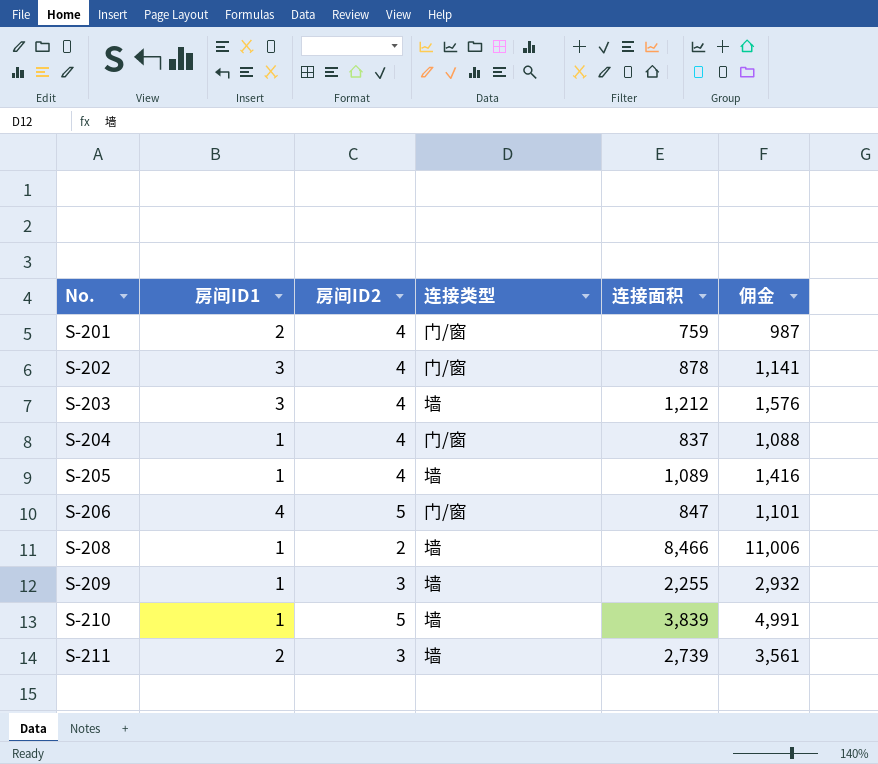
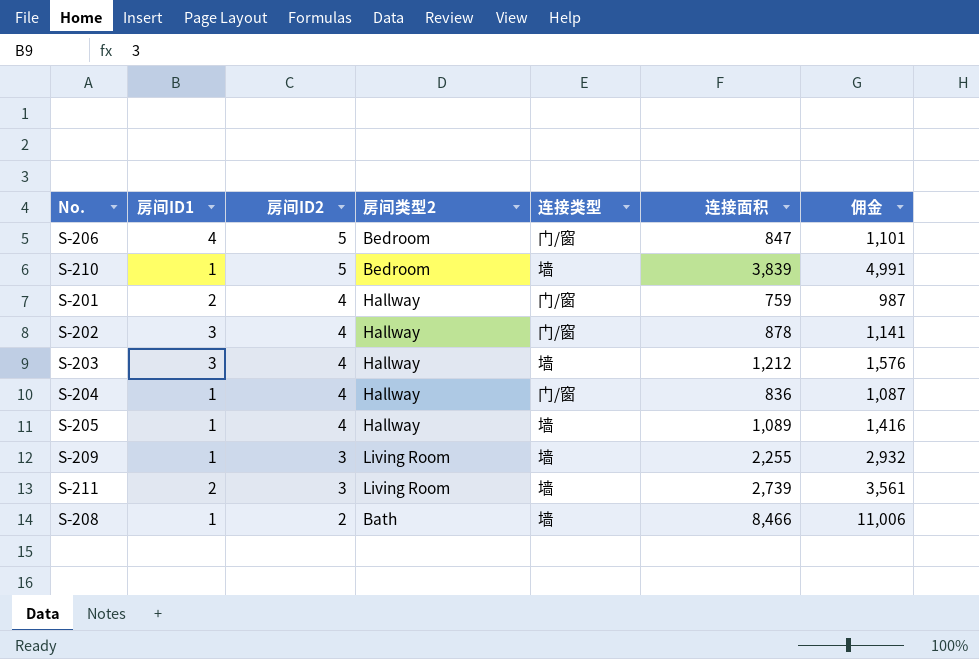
row order: No. ascending -> 房间ID2 descending
column 房间类型2 | position: none -> 4
S-204 | 连接面积: 837 -> 836
S-204 | 佣金: 1,088 -> 1,087

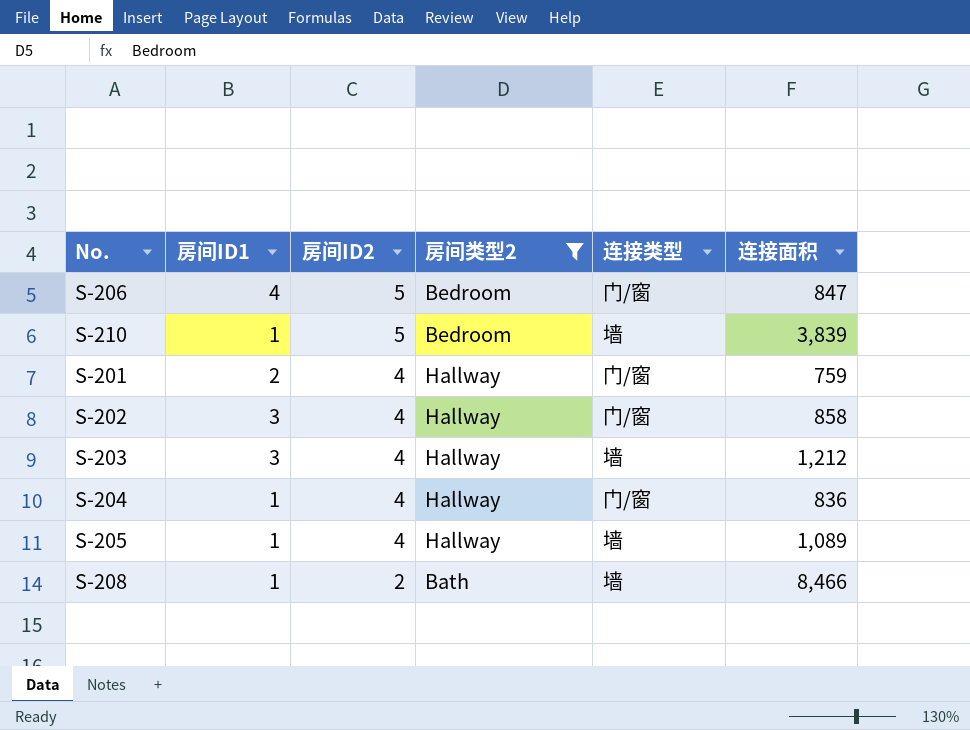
filter: none -> 房间类型2 != Living Room
column 佣金 | formula: [连接面积] * 1.3 -> none
S-202 | 连接面积: 878 -> 858

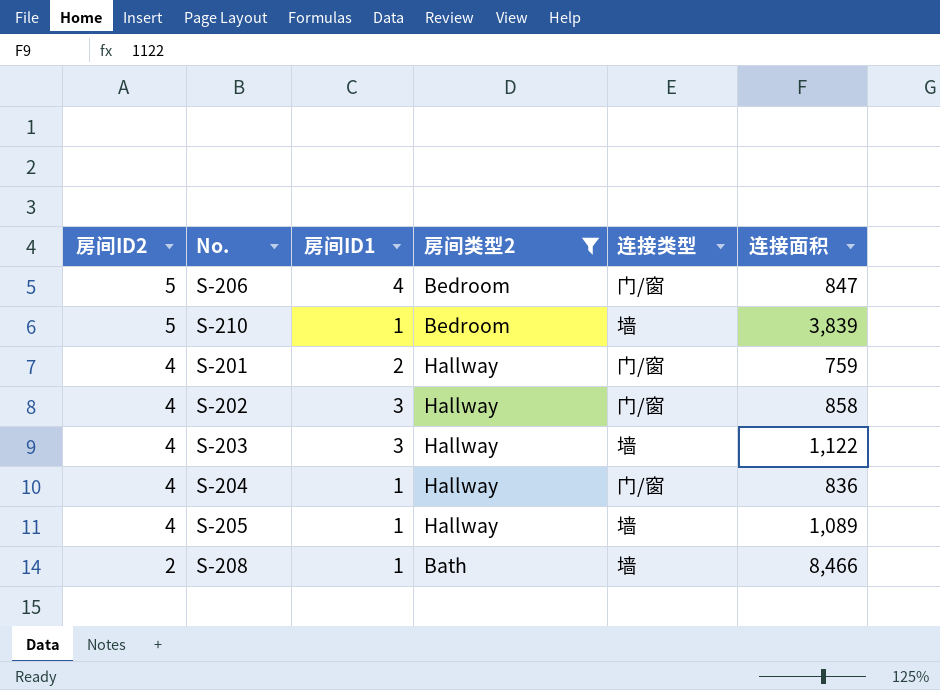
column 房间ID2 | position: 3 -> 1
S-203 | 连接面积: 1,212 -> 1,122

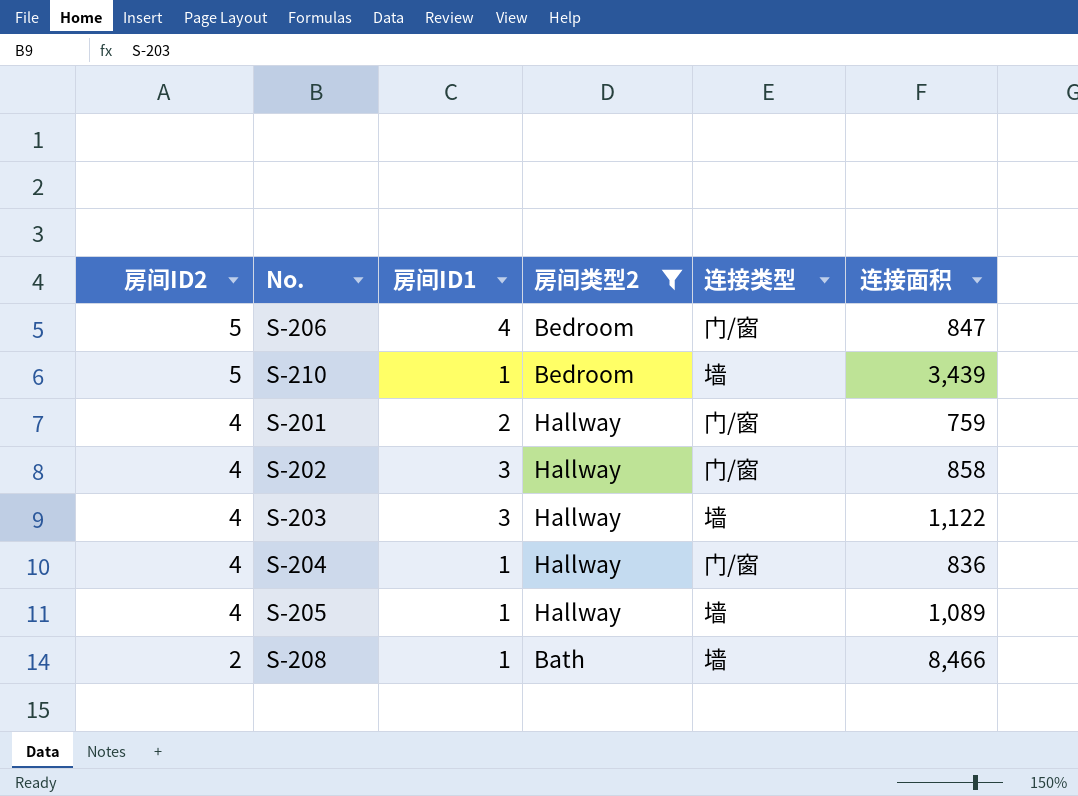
S-210 | 连接面积: 3,839 -> 3,439

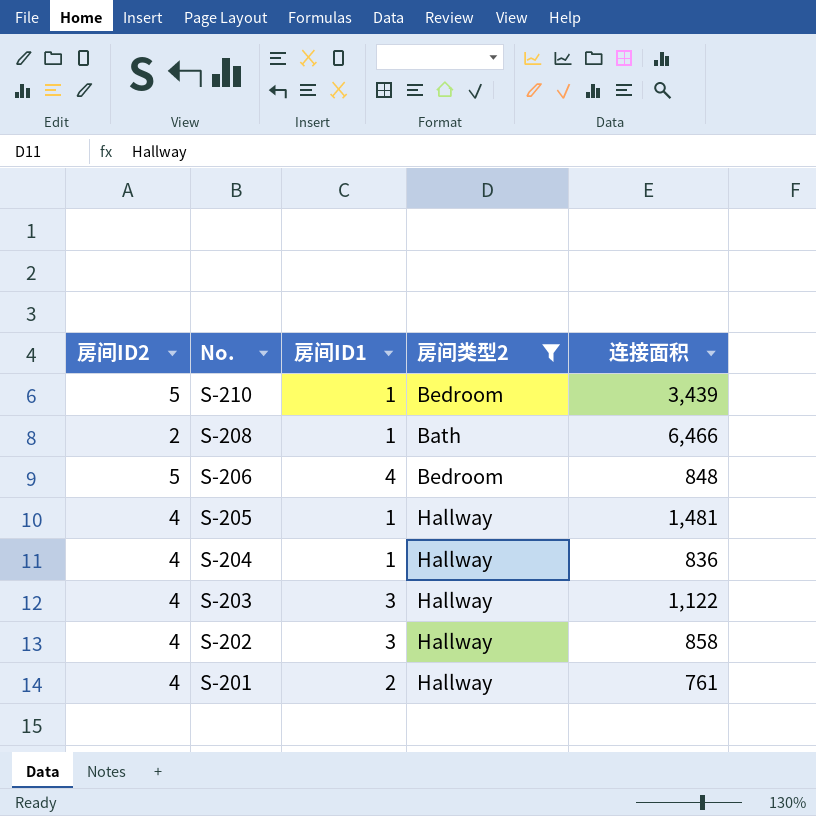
row order: 房间ID2 descending -> No. descending
column 连接类型 | position: 5 -> none
S-208 | 连接面积: 8,466 -> 6,466
S-206 | 连接面积: 847 -> 848
S-205 | 连接面积: 1,089 -> 1,481
S-201 | 连接面积: 759 -> 761

